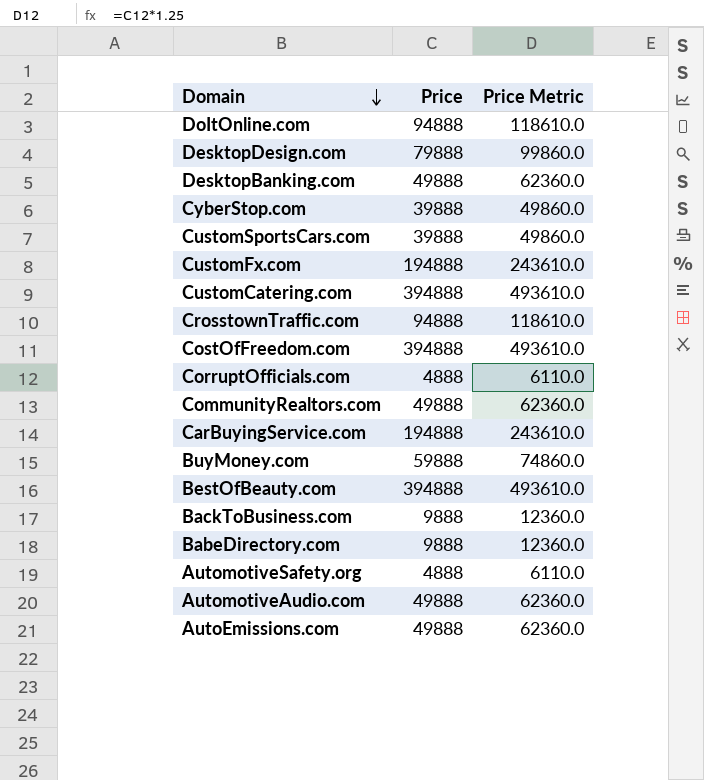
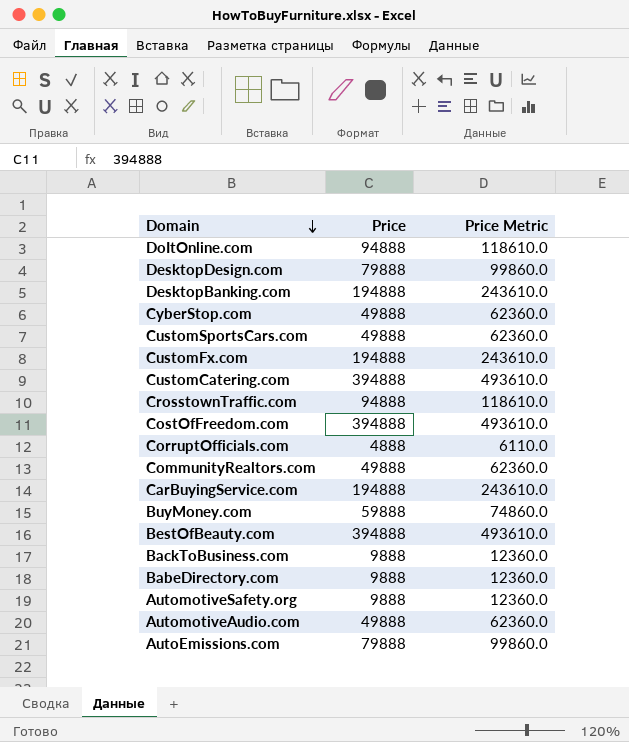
DesktopBanking.com | Price: 49888 -> 194888
DesktopBanking.com | Price Metric: 62360.0 -> 243610.0
CyberStop.com | Price: 39888 -> 49888
CyberStop.com | Price Metric: 49860.0 -> 62360.0
CustomSportsCars.com | Price: 39888 -> 49888
CustomSportsCars.com | Price Metric: 49860.0 -> 62360.0
AutomotiveSafety.org | Price: 4888 -> 9888
AutomotiveSafety.org | Price Metric: 6110.0 -> 12360.0
AutoEmissions.com | Price: 49888 -> 79888
AutoEmissions.com | Price Metric: 62360.0 -> 99860.0

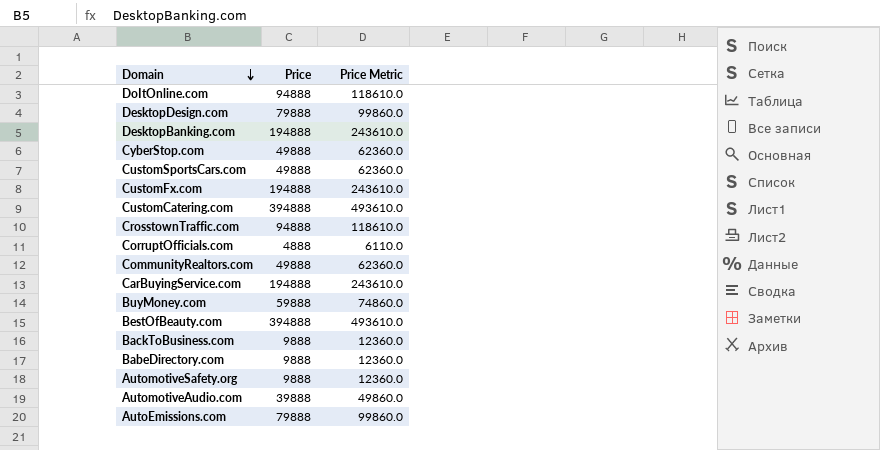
row CostOfFreedom.com: 394888 | 493610.0 -> none
AutomotiveAudio.com | Price: 49888 -> 39888
AutomotiveAudio.com | Price Metric: 62360.0 -> 49860.0

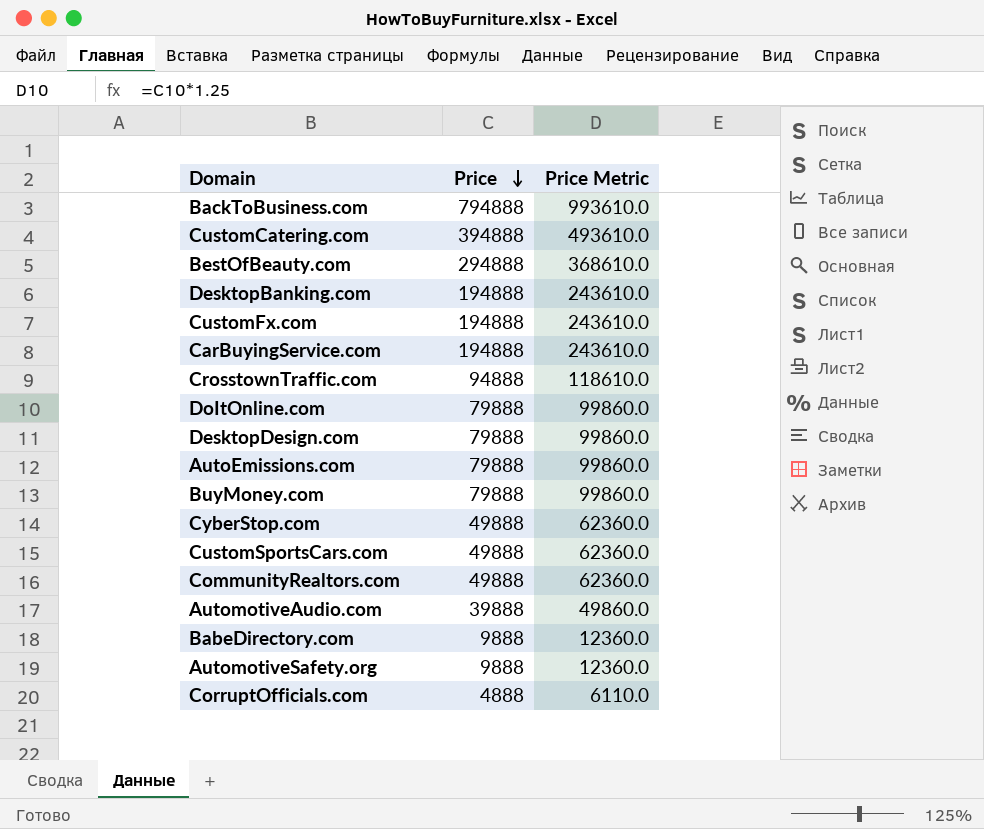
row order: Domain descending -> Price descending
BackToBusiness.com | Price: 9888 -> 794888
BackToBusiness.com | Price Metric: 12360.0 -> 993610.0
BestOfBeauty.com | Price: 394888 -> 294888
BestOfBeauty.com | Price Metric: 493610.0 -> 368610.0
DoItOnline.com | Price: 94888 -> 79888
DoItOnline.com | Price Metric: 118610.0 -> 99860.0
BuyMoney.com | Price: 59888 -> 79888
BuyMoney.com | Price Metric: 74860.0 -> 99860.0

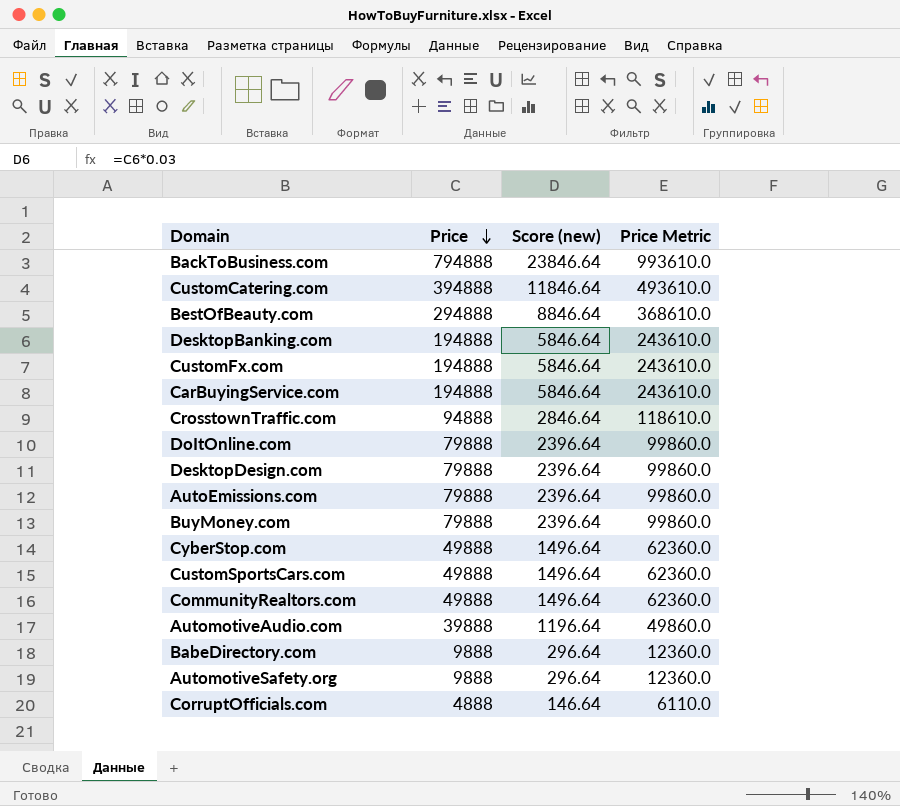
column Score (new) | formula: none -> [Price] * 0.03

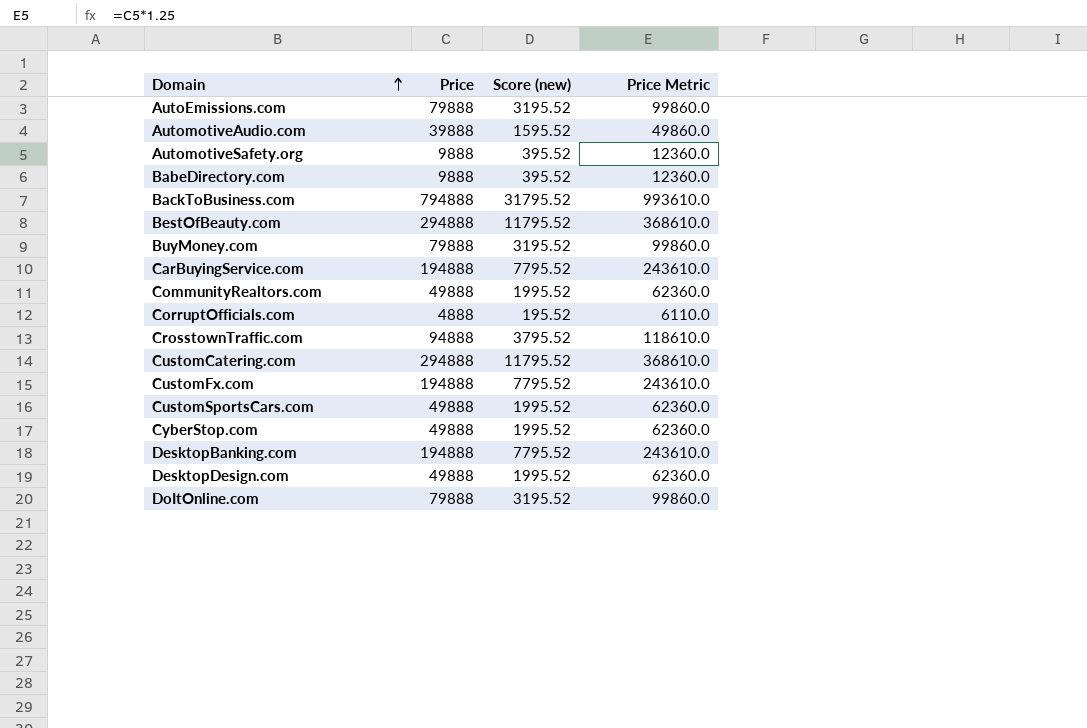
row order: Price descending -> Domain ascending
column Score (new) | formula: [Price] * 0.03 -> [Price] * 0.04
CustomCatering.com | Price: 394888 -> 294888
CustomCatering.com | Price Metric: 493610.0 -> 368610.0
DesktopDesign.com | Price: 79888 -> 49888
DesktopDesign.com | Price Metric: 99860.0 -> 62360.0

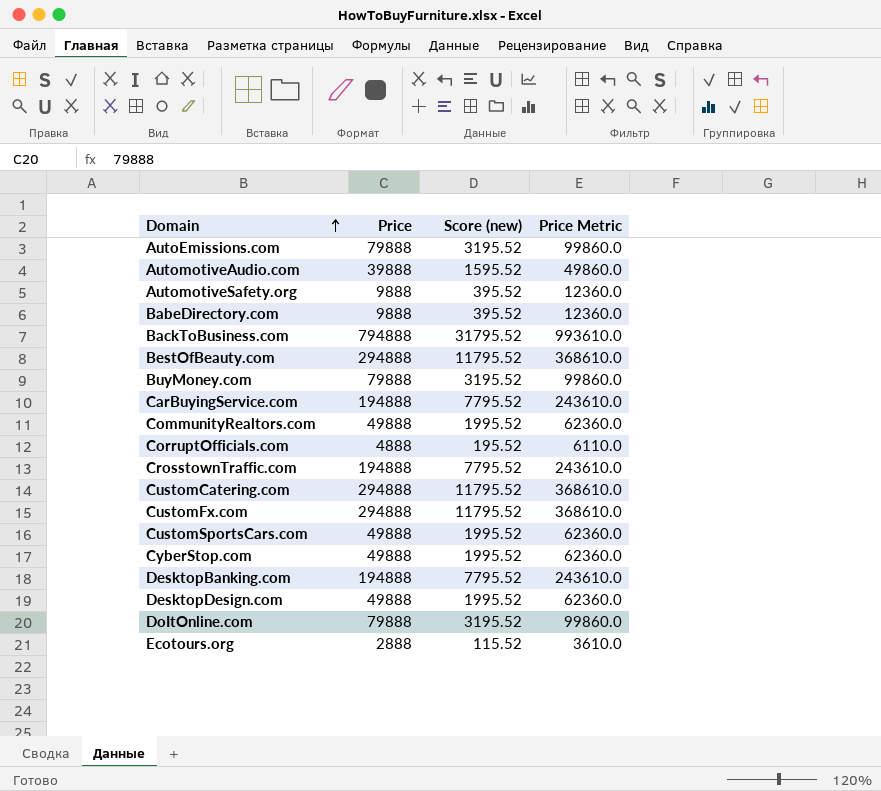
CrosstownTraffic.com | Price: 94888 -> 194888
CrosstownTraffic.com | Score (new): 3795.52 -> 7795.52
CrosstownTraffic.com | Price Metric: 118610.0 -> 243610.0
CustomFx.com | Price: 194888 -> 294888
CustomFx.com | Score (new): 7795.52 -> 11795.52
CustomFx.com | Price Metric: 243610.0 -> 368610.0
row Ecotours.org: none -> 2888 | 115.52 | 3610.0

